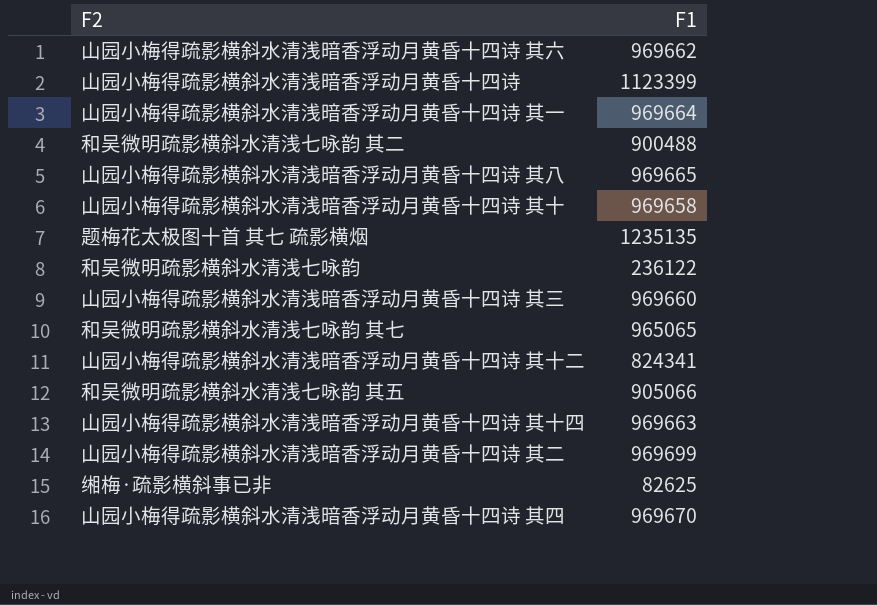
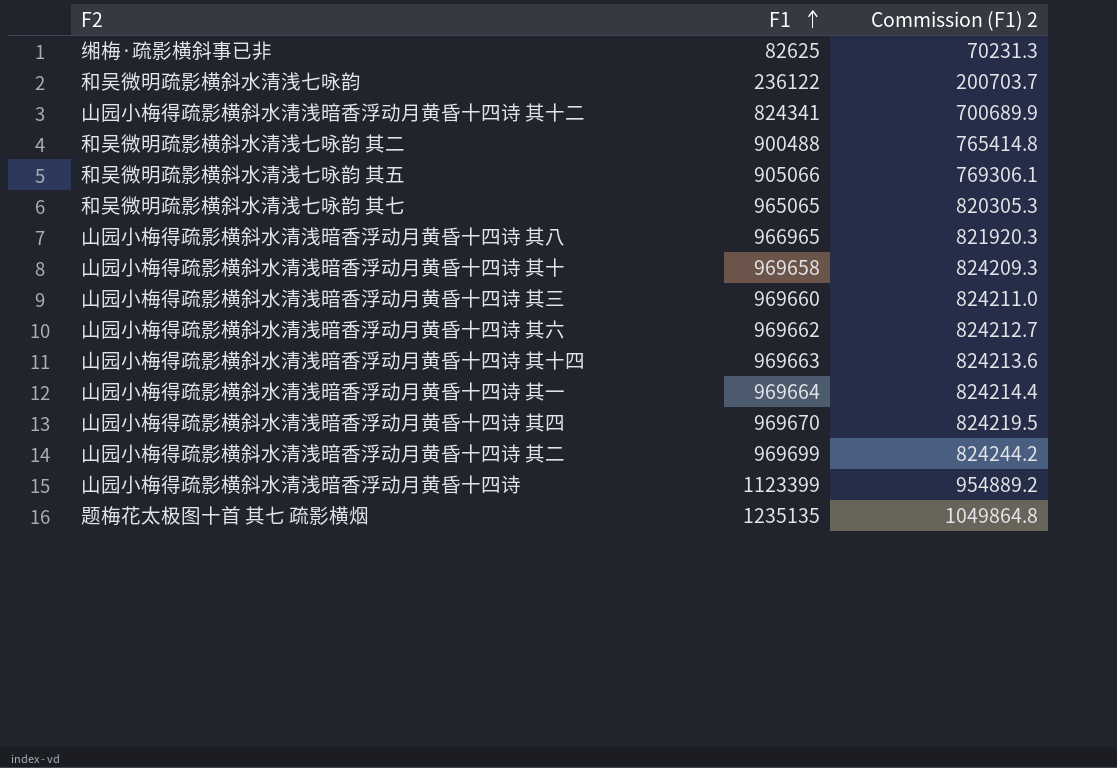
row order: none -> F1 ascending
column Commission (F1) 2 | formula: none -> [F1] * 0.85
山园小梅得疏影横斜水清浅暗香浮动月黄昏十四诗 其八 | F1: 969665 -> 966965

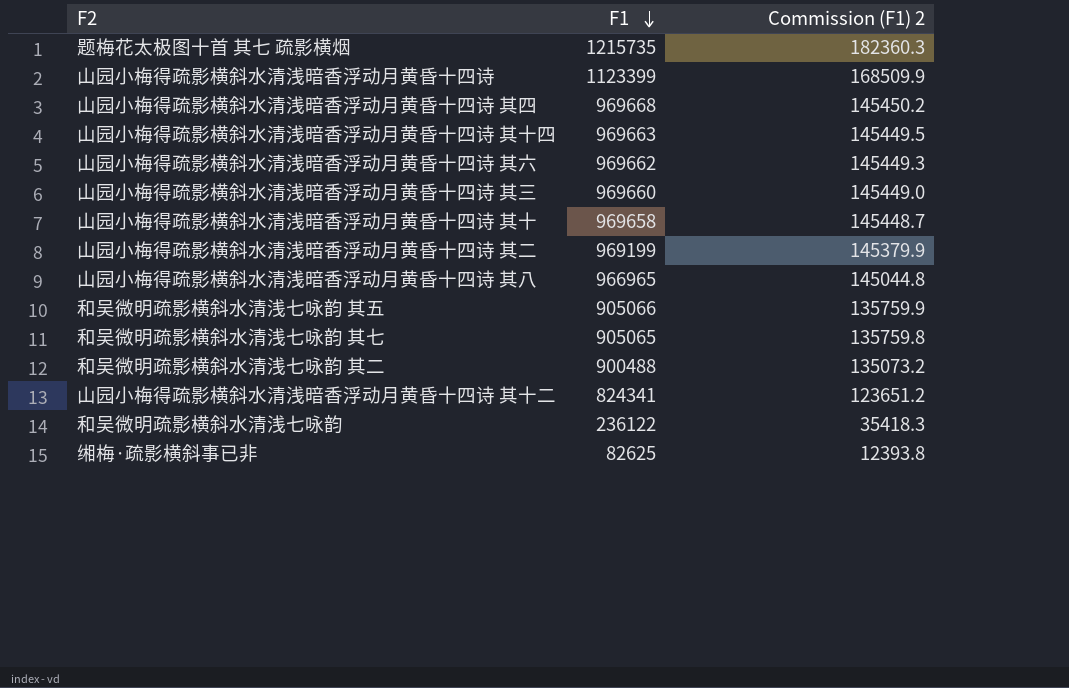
row order: F1 ascending -> F1 descending
column Commission (F1) 2 | formula: [F1] * 0.85 -> [F1] * 0.15
row 山园小梅得疏影横斜水清浅暗香浮动月黄昏十四诗 其一: 969664 | 824214.4 -> none
题梅花太极图十首 其七 疏影横烟 | F1: 1235135 -> 1215735
山园小梅得疏影横斜水清浅暗香浮动月黄昏十四诗 其四 | F1: 969670 -> 969668
山园小梅得疏影横斜水清浅暗香浮动月黄昏十四诗 其二 | F1: 969699 -> 969199
和吴微明疏影横斜水清浅七咏韵 其七 | F1: 965065 -> 905065

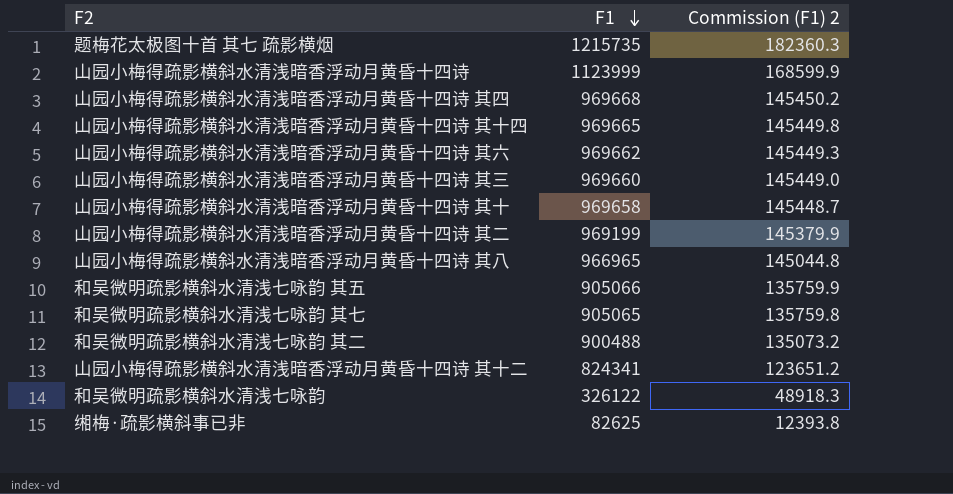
山园小梅得疏影横斜水清浅暗香浮动月黄昏十四诗 | F1: 1123399 -> 1123999
山园小梅得疏影横斜水清浅暗香浮动月黄昏十四诗 | Commission (F1) 2: 168509.9 -> 168599.9
山园小梅得疏影横斜水清浅暗香浮动月黄昏十四诗 其十四 | F1: 969663 -> 969665
山园小梅得疏影横斜水清浅暗香浮动月黄昏十四诗 其十四 | Commission (F1) 2: 145449.5 -> 145449.8
和吴微明疏影横斜水清浅七咏韵 | F1: 236122 -> 326122
和吴微明疏影横斜水清浅七咏韵 | Commission (F1) 2: 35418.3 -> 48918.3

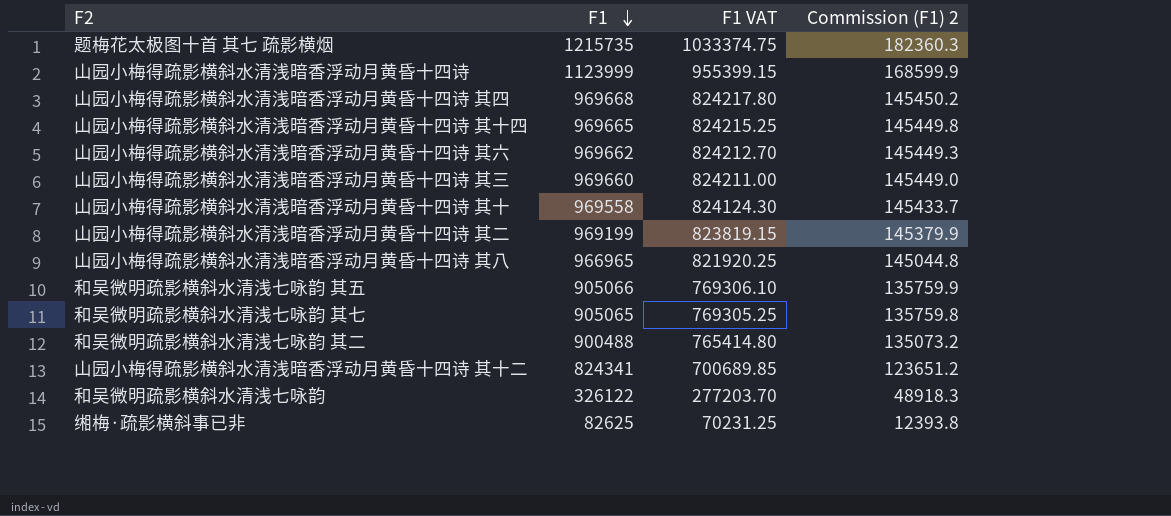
column F1 VAT | formula: none -> [F1] * 0.85
山园小梅得疏影横斜水清浅暗香浮动月黄昏十四诗 其十 | F1: 969658 -> 969558
山园小梅得疏影横斜水清浅暗香浮动月黄昏十四诗 其十 | Commission (F1) 2: 145448.7 -> 145433.7

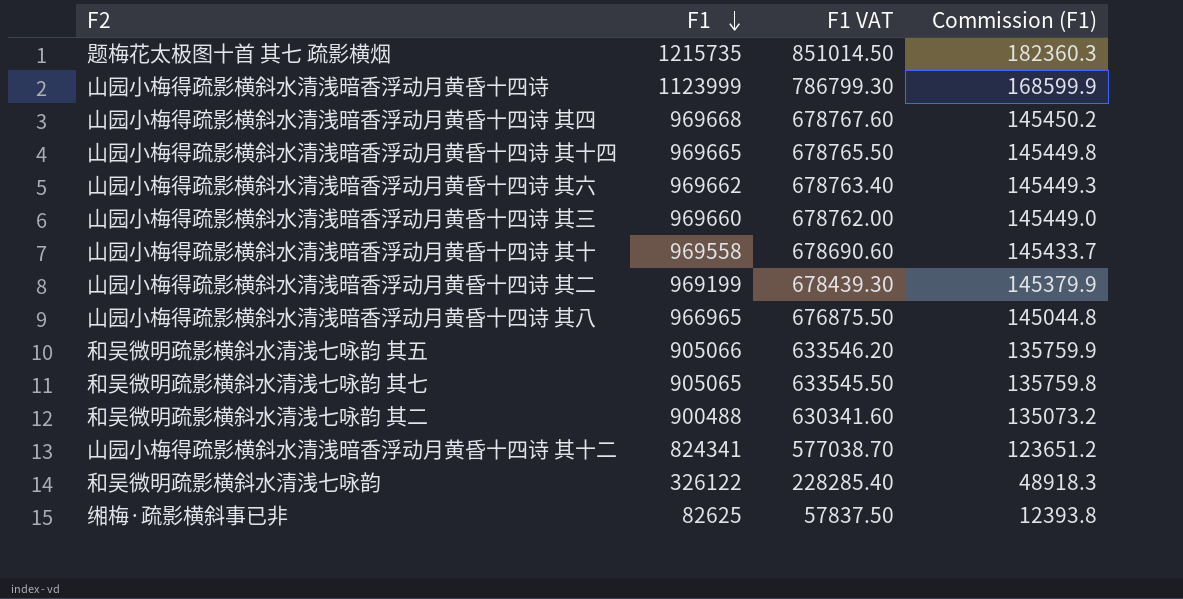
column F1 VAT | formula: [F1] * 0.85 -> [F1] * 0.7
column name: Commission (F1) 2 -> Commission (F1)

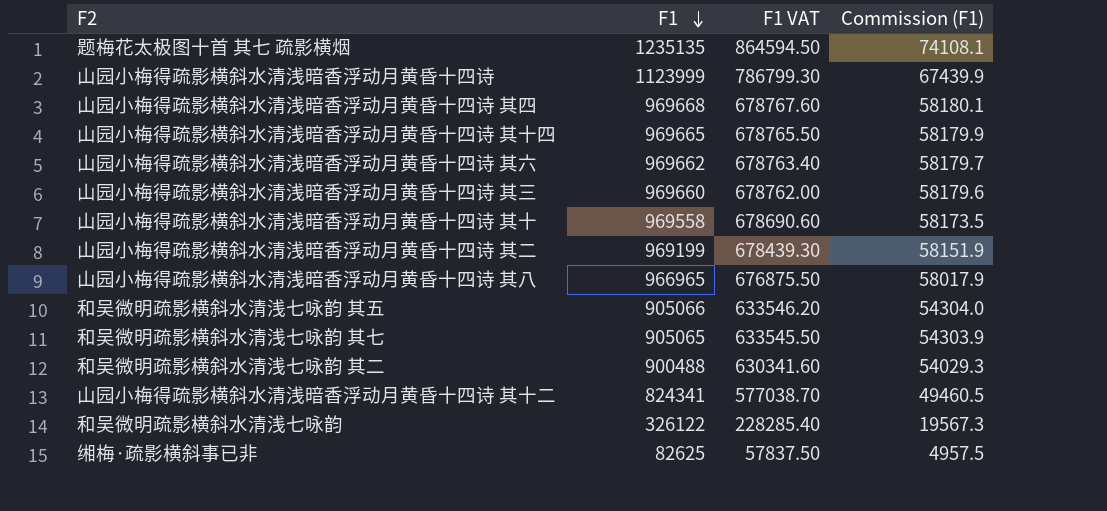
column Commission (F1) | formula: [F1] * 0.15 -> [F1] * 0.06
题梅花太极图十首 其七 疏影横烟 | F1: 1215735 -> 1235135
题梅花太极图十首 其七 疏影横烟 | F1 VAT: 851014.50 -> 864594.50

